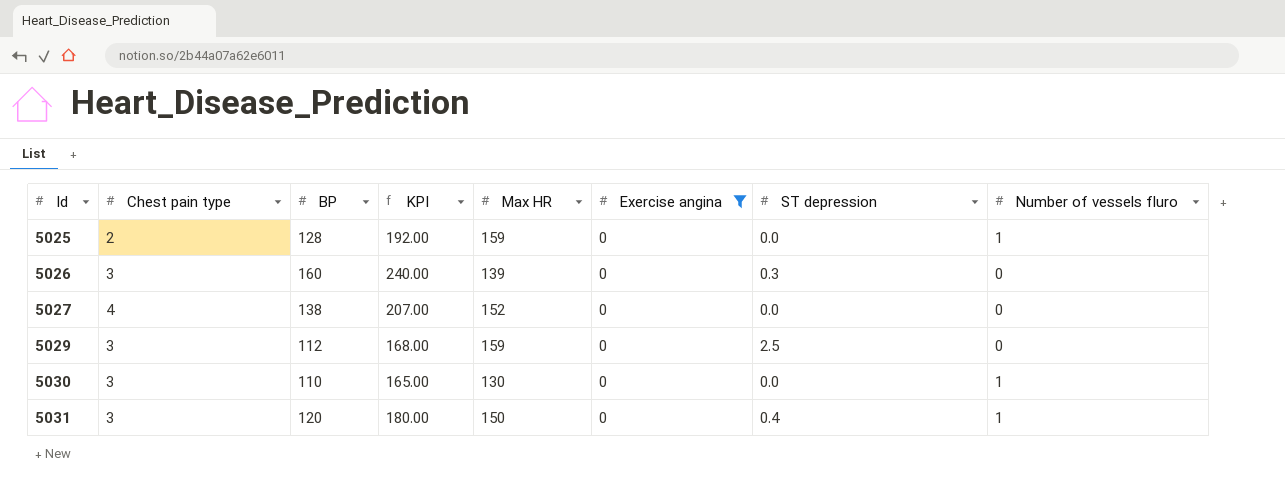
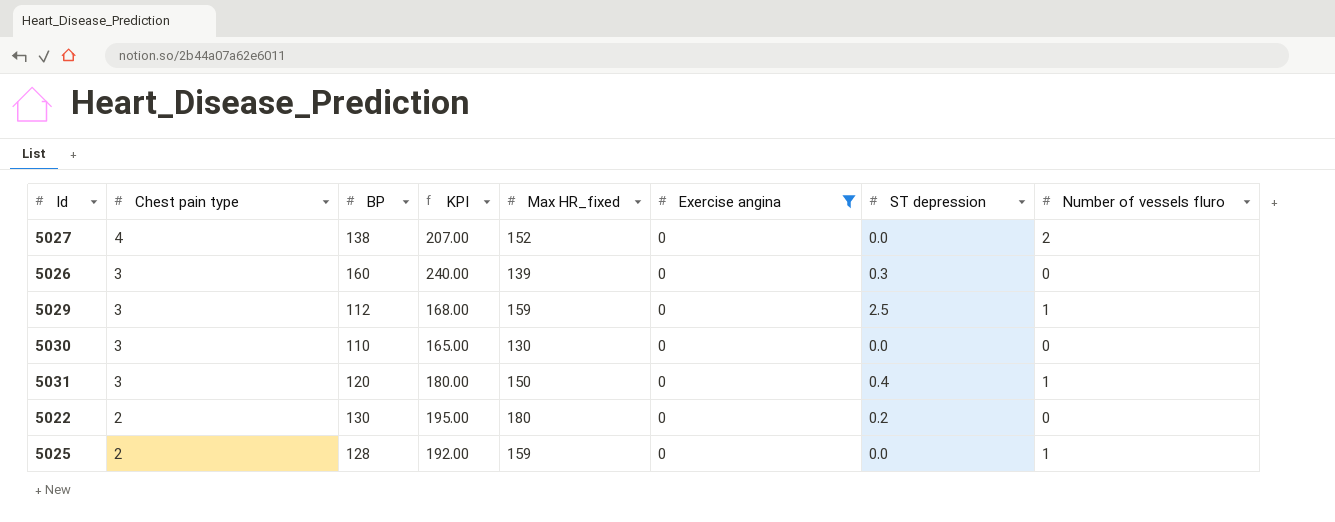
row order: Id ascending -> Chest pain type descending
column name: Max HR -> Max HR_fixed
5027 | Number of vessels fluro: 0 -> 2
5029 | Number of vessels fluro: 0 -> 1
5030 | Number of vessels fluro: 1 -> 0
row 5022: none -> 2 | 130 | 195.00 | 180 | 0 | 0.2 | 0

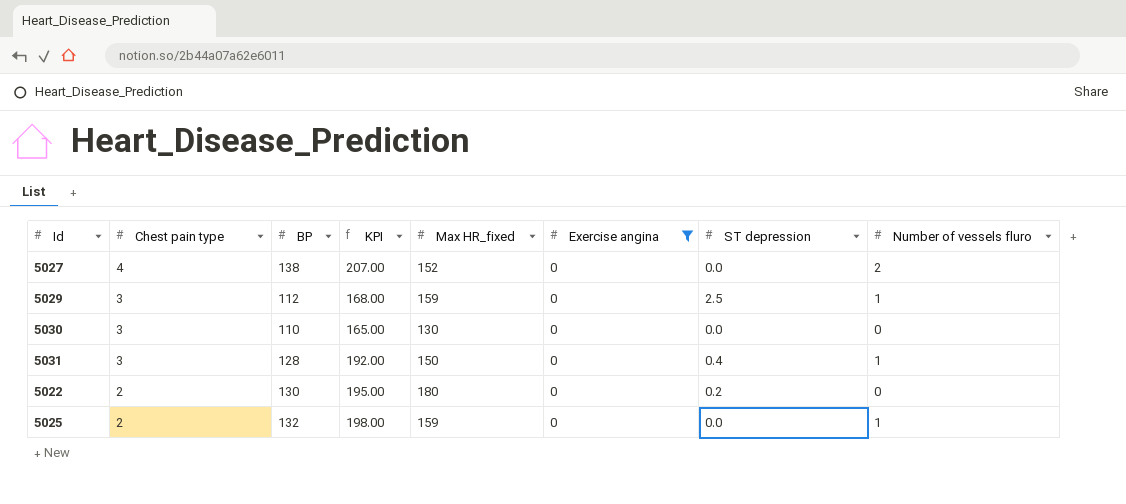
row 5026: 3 | 160 | 240.00 | 139 | 0 | 0.3 | 0 -> none
5031 | BP: 120 -> 128
5031 | KPI: 180.00 -> 192.00
5025 | BP: 128 -> 132
5025 | KPI: 192.00 -> 198.00

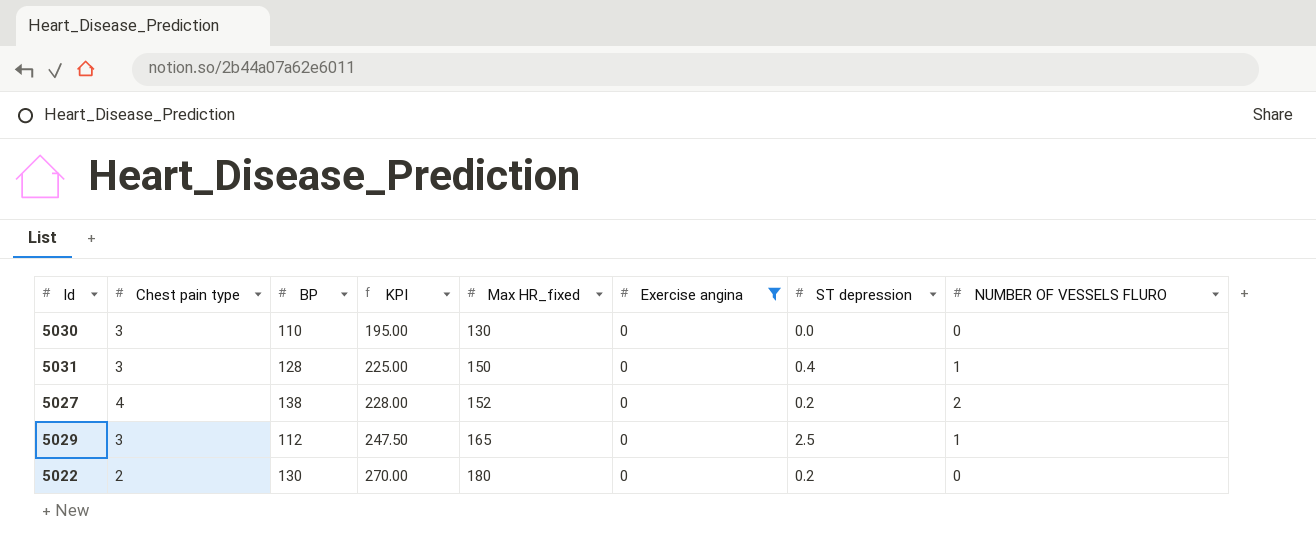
row order: Chest pain type descending -> KPI ascending
column KPI | formula: [BP] * 1.5 -> [Max HR_fixed] * 1.5
column name: Number of vessels fluro -> NUMBER OF VESSELS FLURO
row 5025: 2 | 132 | 198.00 | 159 | 0 | 0.0 | 1 -> none
5027 | ST depression: 0.0 -> 0.2
5029 | Max HR_fixed: 159 -> 165

